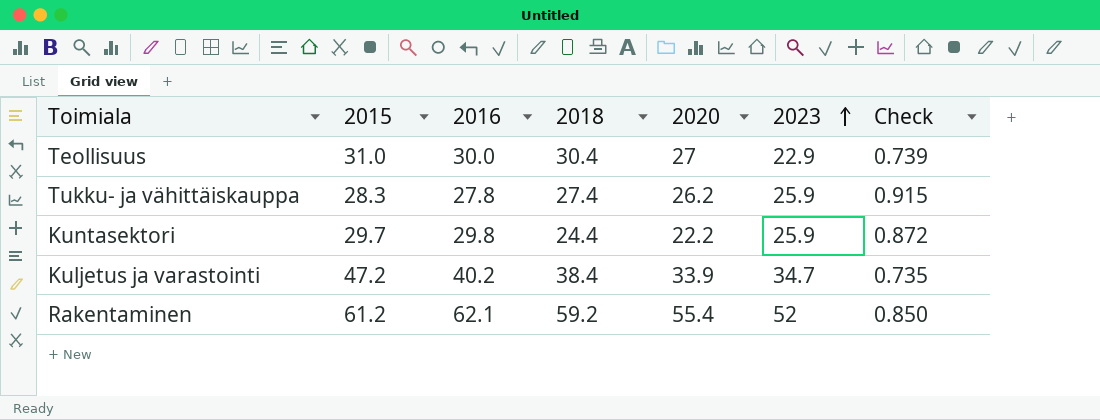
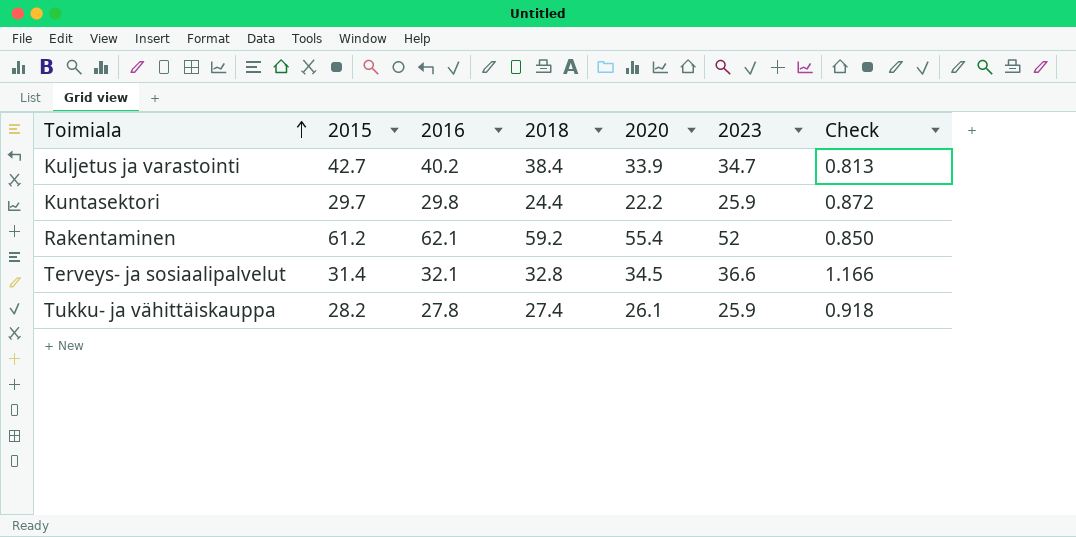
row order: 2023 ascending -> Toimiala ascending
row Teollisuus: 31.0 | 30.0 | 30.4 | 27 | 22.9 | 0.739 -> none
Kuljetus ja varastointi | 2015: 47.2 -> 42.7
Kuljetus ja varastointi | Check: 0.735 -> 0.813
row Terveys- ja sosiaalipalvelut: none -> 31.4 | 32.1 | 32.8 | 34.5 | 36.6 | 1.166
Tukku- ja vähittäiskauppa | 2015: 28.3 -> 28.2
Tukku- ja vähittäiskauppa | 2020: 26.2 -> 26.1
Tukku- ja vähittäiskauppa | Check: 0.915 -> 0.918

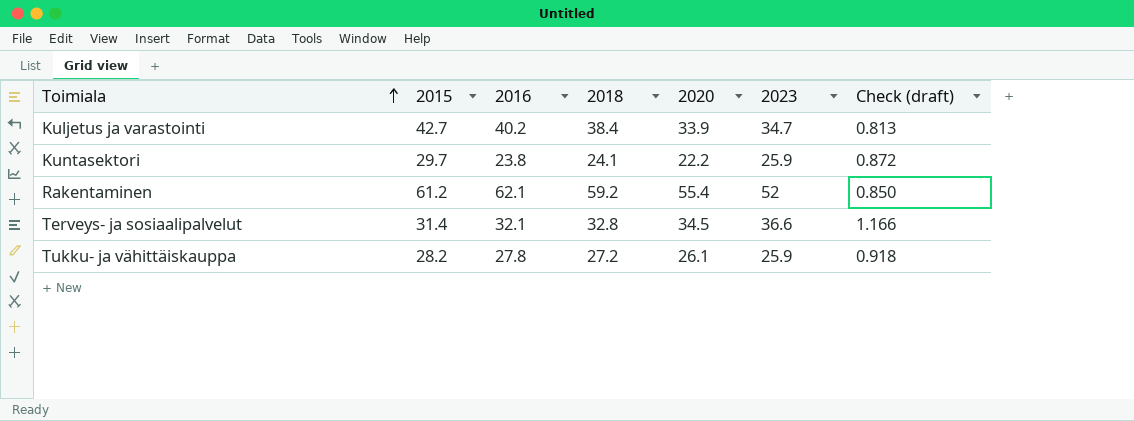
column name: Check -> Check (draft)
Kuntasektori | 2016: 29.8 -> 23.8
Kuntasektori | 2018: 24.4 -> 24.1
Tukku- ja vähittäiskauppa | 2018: 27.4 -> 27.2

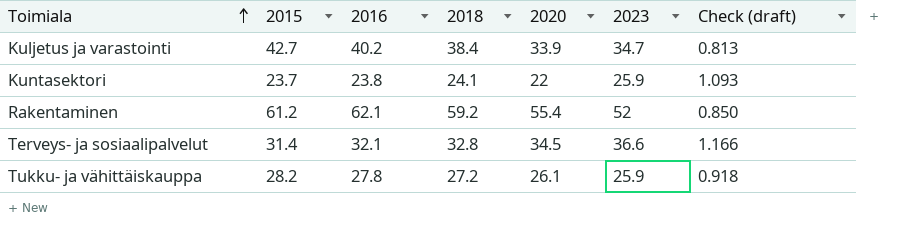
Kuntasektori | 2015: 29.7 -> 23.7
Kuntasektori | 2020: 22.2 -> 22
Kuntasektori | Check (draft): 0.872 -> 1.093

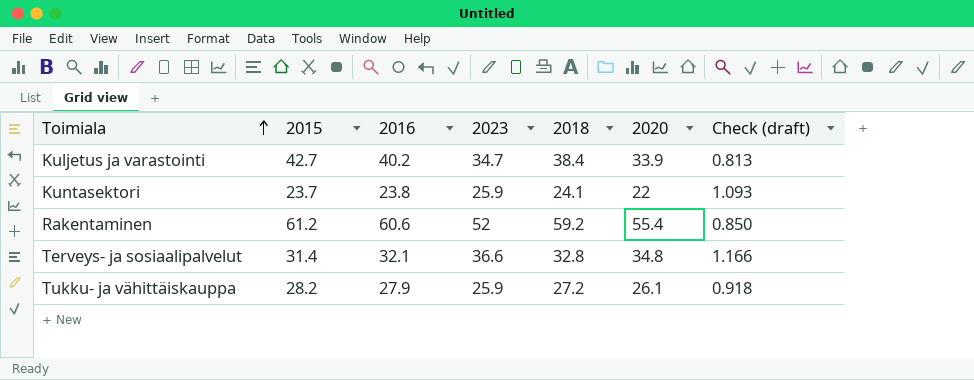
column 2023 | position: 6 -> 4
Rakentaminen | 2016: 62.1 -> 60.6
Terveys- ja sosiaalipalvelut | 2020: 34.5 -> 34.8
Tukku- ja vähittäiskauppa | 2016: 27.8 -> 27.9

